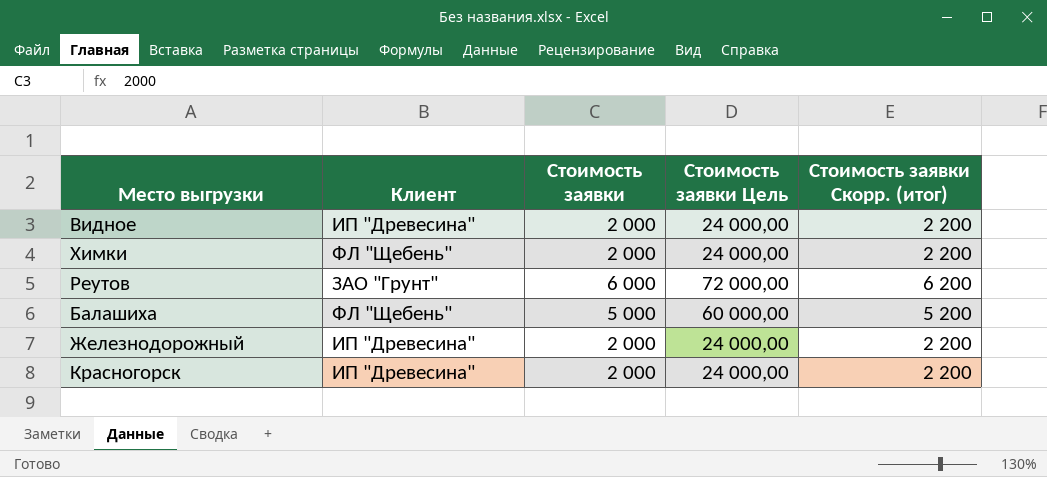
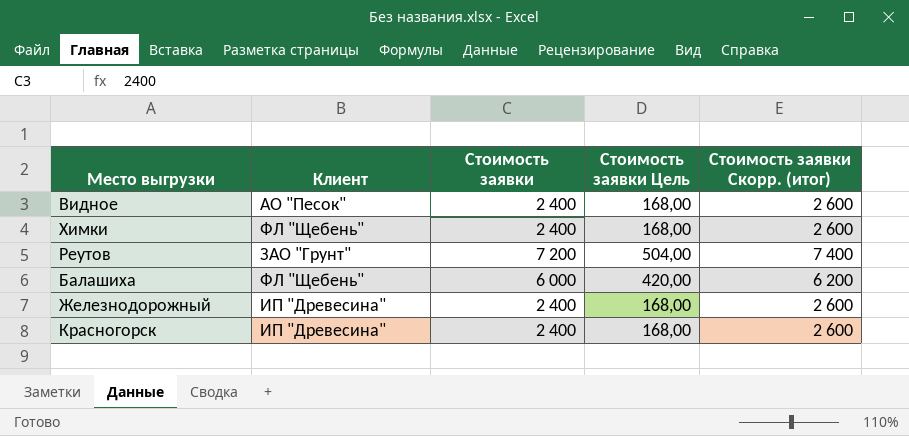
column Стоимость заявки Цель | formula: [Стоимость заявки] * 12 -> [Стоимость заявки] * 0,07
Видное | Клиент: ИП "Древесина" -> АО "Песок"
Видное | Стоимость заявки: 2 000 -> 2 400
Видное | Стоимость заявки Скорр. (итог): 2 200 -> 2 600
Химки | Стоимость заявки: 2 000 -> 2 400
Химки | Стоимость заявки Скорр. (итог): 2 200 -> 2 600
Реутов | Стоимость заявки: 6 000 -> 7 200
Реутов | Стоимость заявки Скорр. (итог): 6 200 -> 7 400
Балашиха | Стоимость заявки: 5 000 -> 6 000
Балашиха | Стоимость заявки Скорр. (итог): 5 200 -> 6 200
Железнодорожный | Стоимость заявки: 2 000 -> 2 400
Железнодорожный | Стоимость заявки Скорр. (итог): 2 200 -> 2 600
Красногорск | Стоимость заявки: 2 000 -> 2 400
Красногорск | Стоимость заявки Скорр. (итог): 2 200 -> 2 600

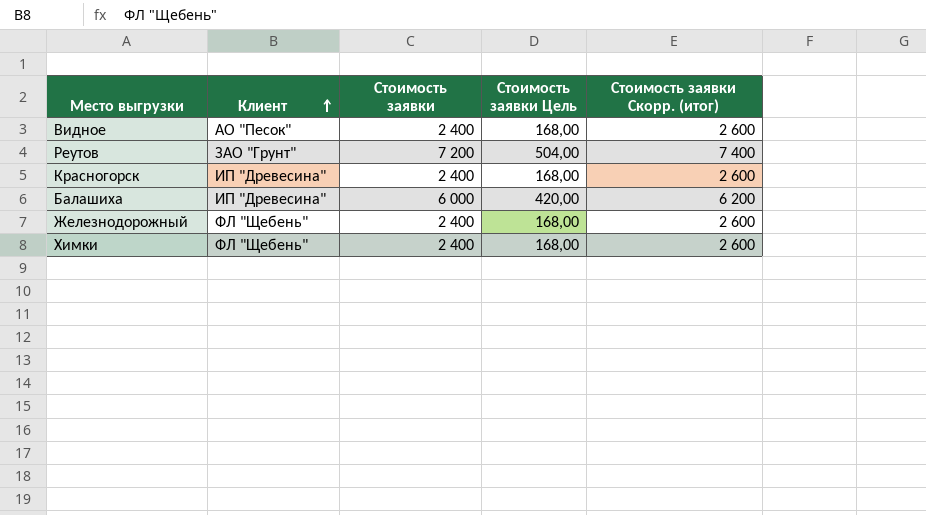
row order: none -> Клиент ascending
Балашиха | Клиент: ФЛ "Щебень" -> ИП "Древесина"
Железнодорожный | Клиент: ИП "Древесина" -> ФЛ "Щебень"

